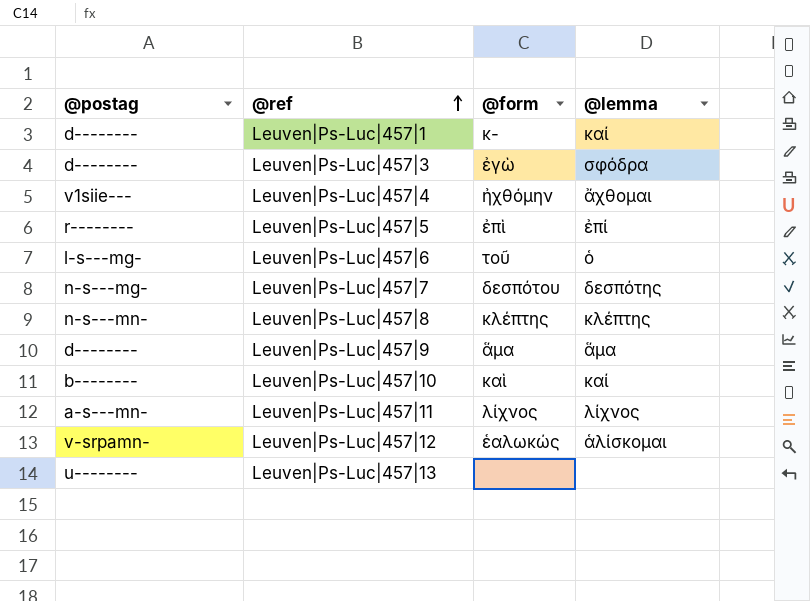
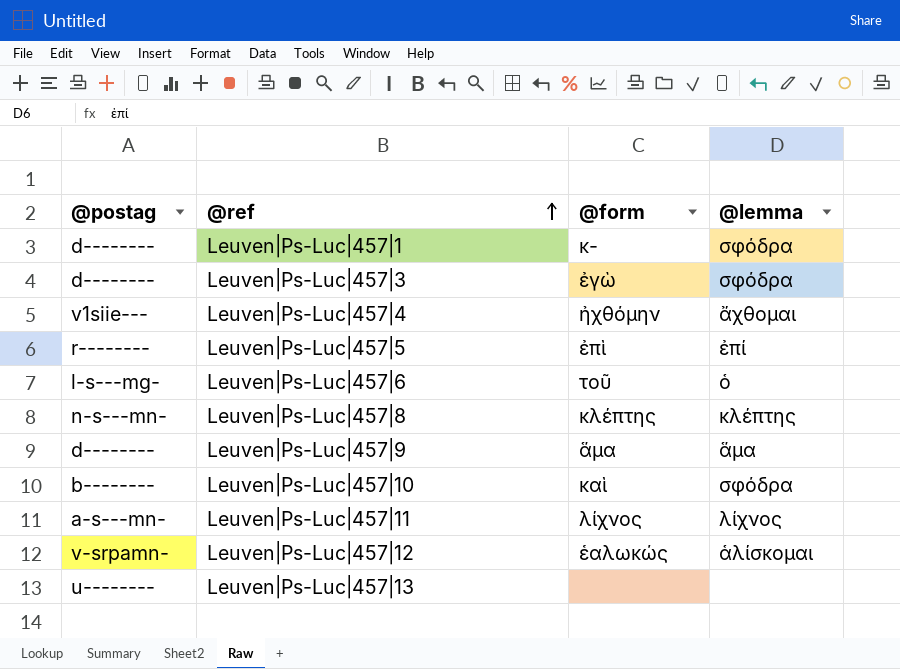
row Leuven|Ps-Luc|457|7: n-s---mg- | δεσπότου | δεσπότης -> none
Leuven|Ps-Luc|457|1 | @lemma: καί -> σφόδρα
Leuven|Ps-Luc|457|10 | @lemma: καί -> σφόδρα

